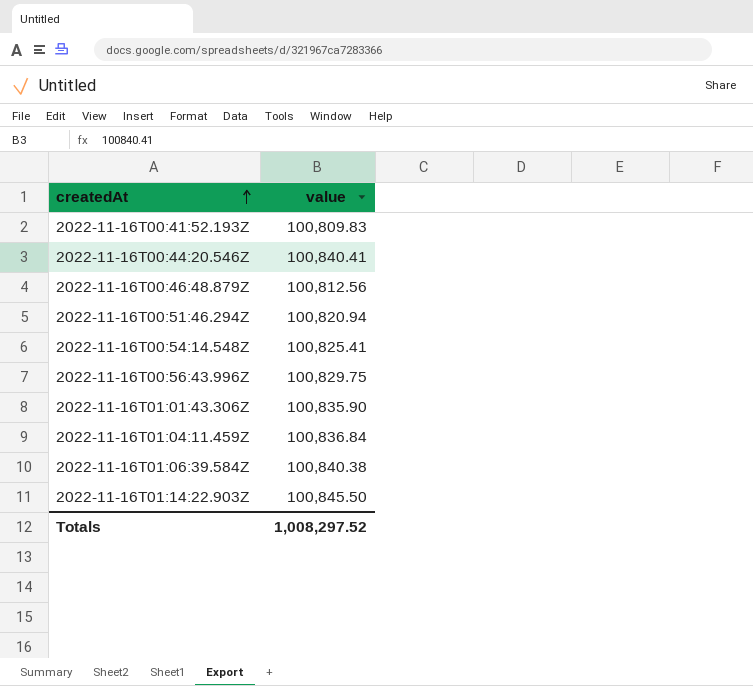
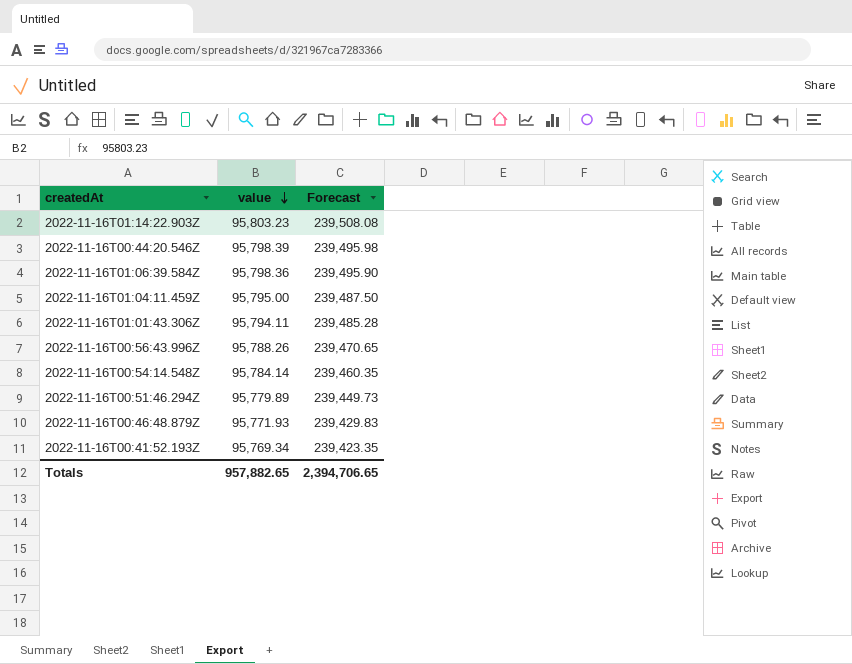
row order: createdAt ascending -> value descending
column Forecast | formula: none -> [value] * 2.5
2022-11-16T01:14:22.903Z | value: 100,845.50 -> 95,803.23
2022-11-16T00:44:20.546Z | value: 100,840.41 -> 95,798.39
2022-11-16T01:06:39.584Z | value: 100,840.38 -> 95,798.36
2022-11-16T01:04:11.459Z | value: 100,836.84 -> 95,795.00
2022-11-16T01:01:43.306Z | value: 100,835.90 -> 95,794.11
2022-11-16T00:56:43.996Z | value: 100,829.75 -> 95,788.26
2022-11-16T00:54:14.548Z | value: 100,825.41 -> 95,784.14
2022-11-16T00:51:46.294Z | value: 100,820.94 -> 95,779.89
2022-11-16T00:46:48.879Z | value: 100,812.56 -> 95,771.93
2022-11-16T00:41:52.193Z | value: 100,809.83 -> 95,769.34
Totals | value: 1,008,297.52 -> 957,882.65

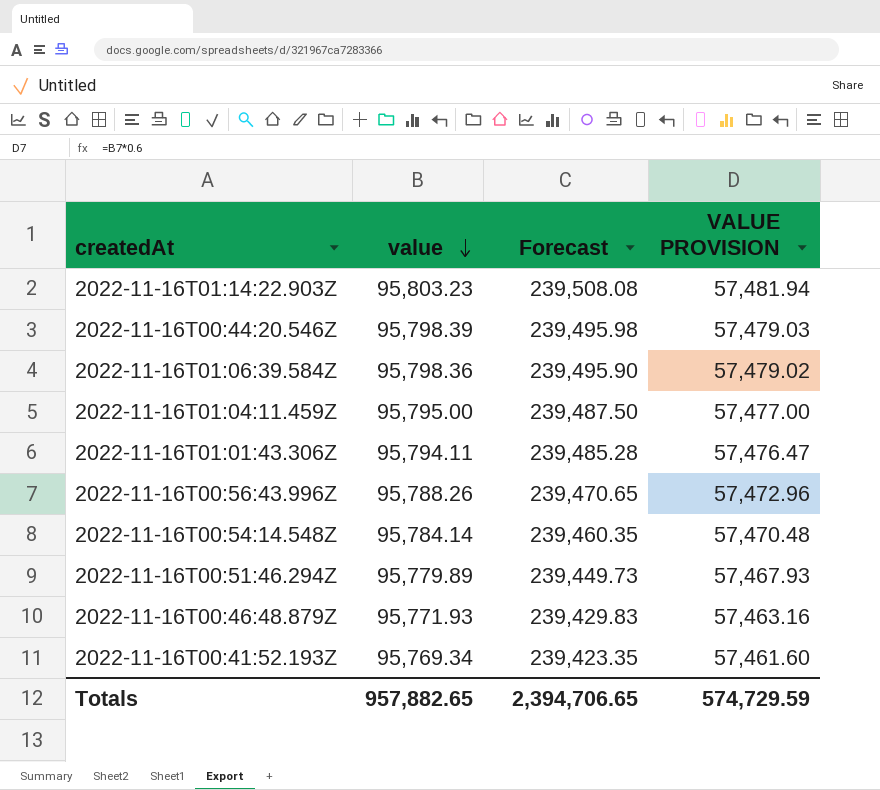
column VALUE PROVISION | formula: none -> [value] * 0.6

